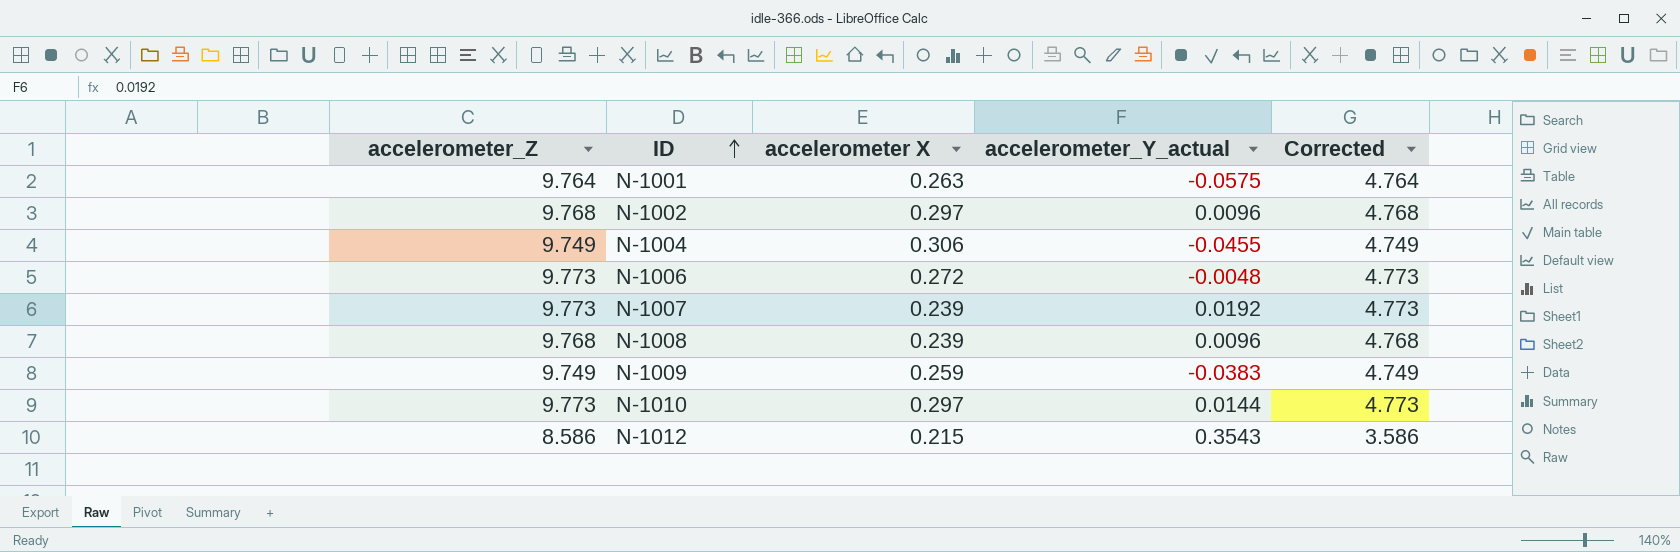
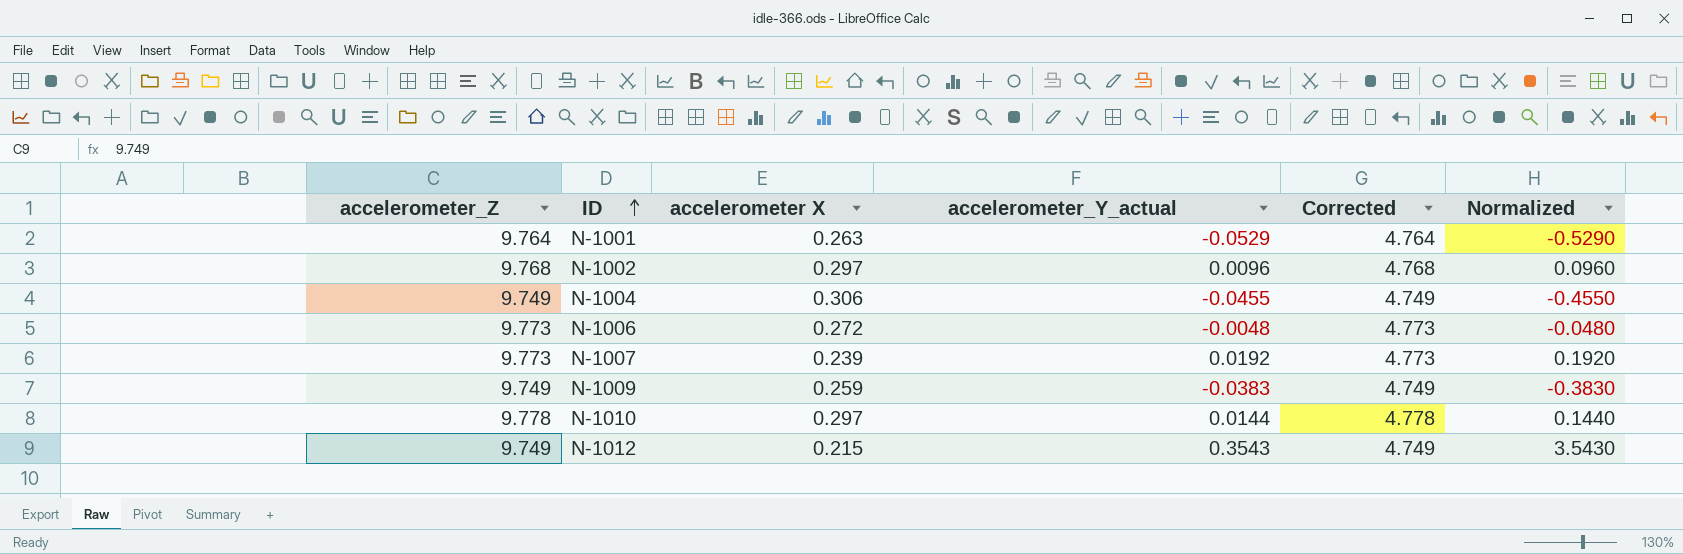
column Normalized | formula: none -> [accelerometer_Y_actual] * 10
row N-1008: 9.768 | 0.239 | 0.0096 | 4.768 -> none
N-1001 | accelerometer_Y_actual: -0.0575 -> -0.0529
N-1010 | accelerometer_Z: 9.773 -> 9.778
N-1010 | Corrected: 4.773 -> 4.778
N-1012 | accelerometer_Z: 8.586 -> 9.749
N-1012 | Corrected: 3.586 -> 4.749

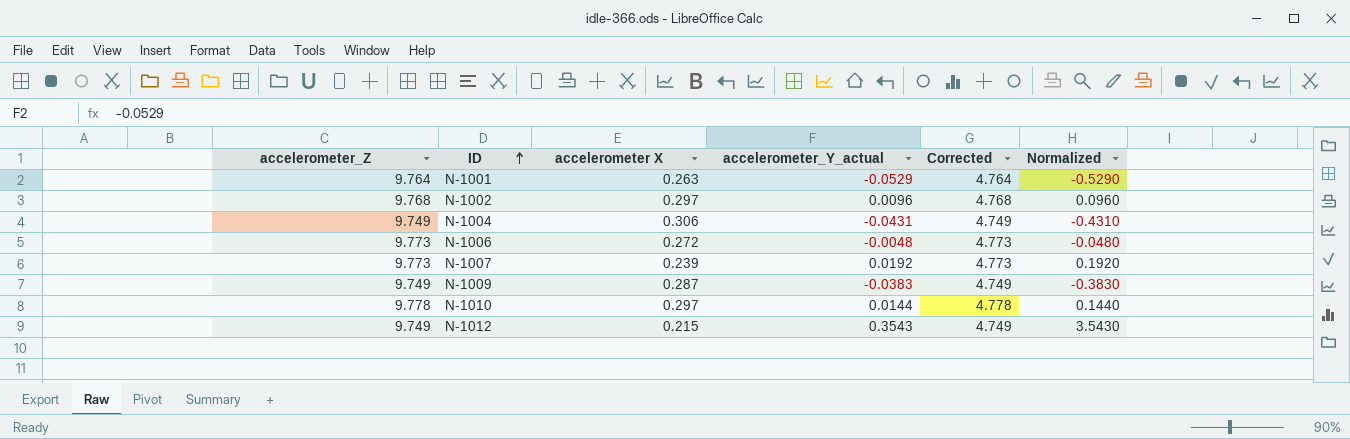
N-1004 | accelerometer_Y_actual: -0.0455 -> -0.0431
N-1004 | Normalized: -0.4550 -> -0.4310
N-1009 | accelerometer X: 0.259 -> 0.287

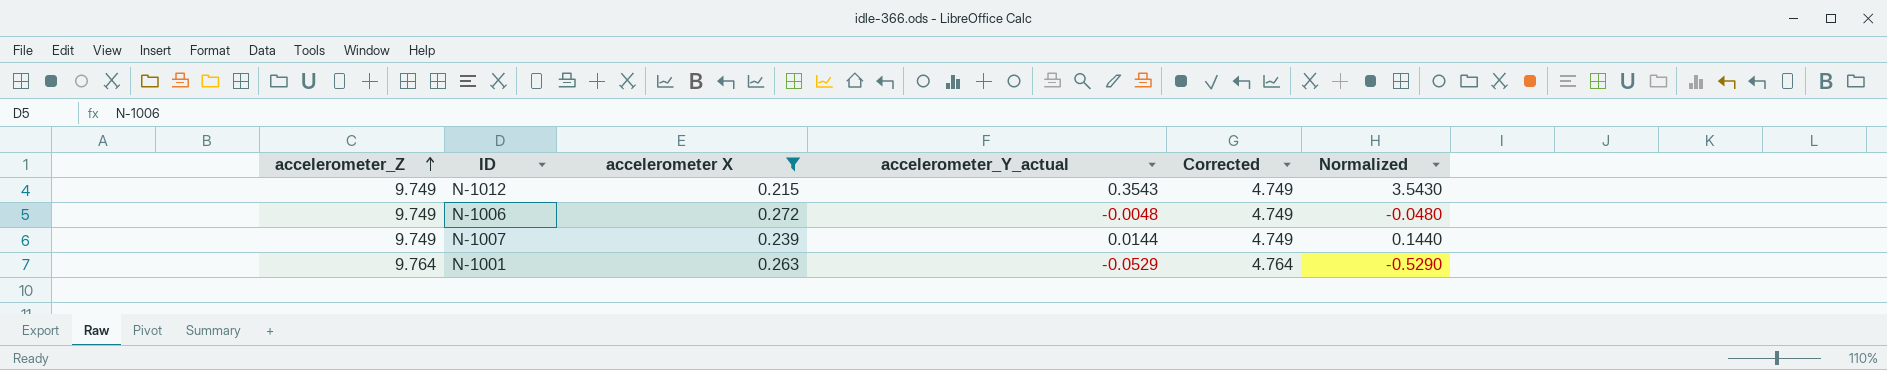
filter: none -> accelerometer X <= 0.272
row order: ID ascending -> accelerometer_Z ascending
N-1006 | accelerometer_Z: 9.773 -> 9.749
N-1006 | Corrected: 4.773 -> 4.749
N-1007 | accelerometer_Z: 9.773 -> 9.749
N-1007 | accelerometer_Y_actual: 0.0192 -> 0.0144
N-1007 | Corrected: 4.773 -> 4.749
N-1007 | Normalized: 0.1920 -> 0.1440

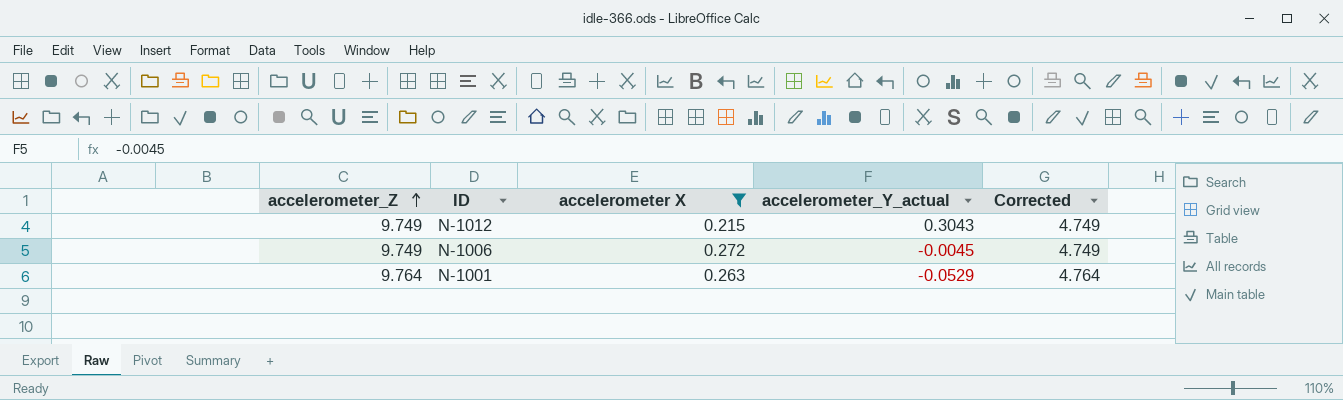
column Normalized | formula: [accelerometer_Y_actual] * 10 -> none
row N-1007: 9.749 | 0.239 | 0.0144 | 4.749 | 0.1440 -> none
N-1012 | accelerometer_Y_actual: 0.3543 -> 0.3043
N-1006 | accelerometer_Y_actual: -0.0048 -> -0.0045

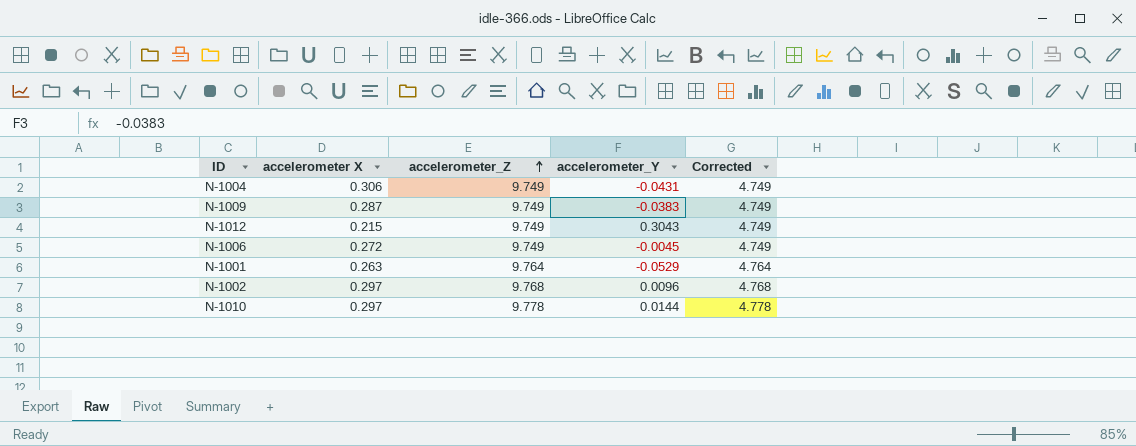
filter: accelerometer X <= 0.272 -> none
column accelerometer_Z | position: 1 -> 3
column name: accelerometer_Y_actual -> accelerometer_Y

